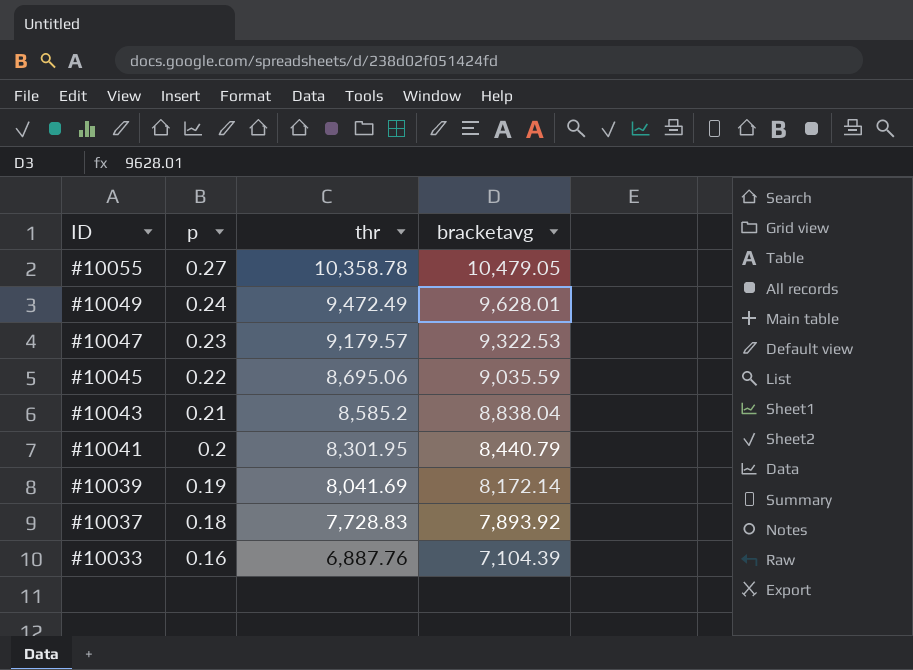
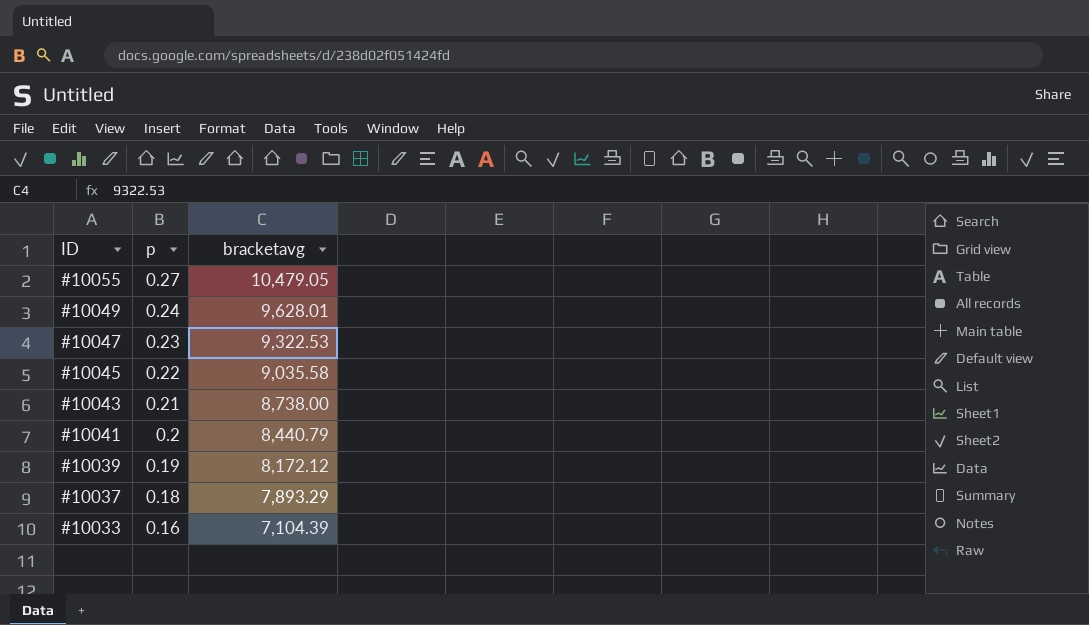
column thr | position: 3 -> none
#10045 | bracketavg: 9,035.59 -> 9,035.58
#10043 | bracketavg: 8,838.04 -> 8,738.00
#10039 | bracketavg: 8,172.14 -> 8,172.12
#10037 | bracketavg: 7,893.92 -> 7,893.29

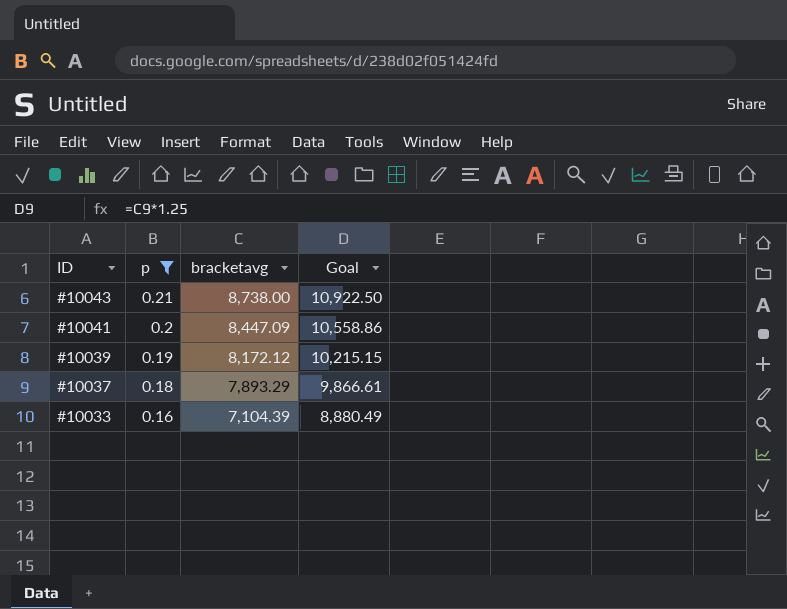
filter: none -> p <= 0.21
column Goal | formula: none -> [bracketavg] * 1.25
#10041 | bracketavg: 8,440.79 -> 8,447.09

